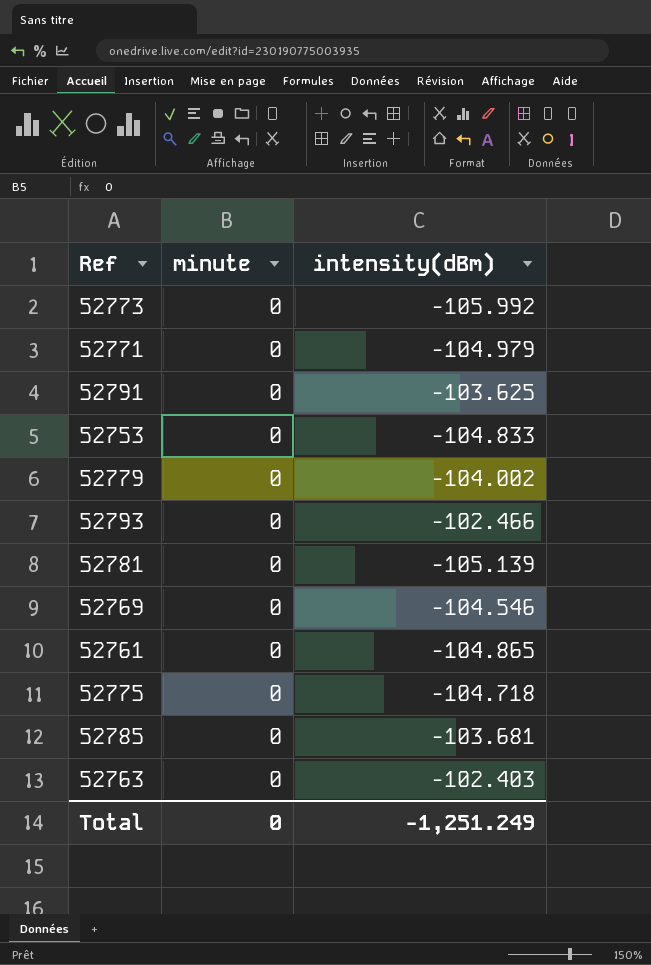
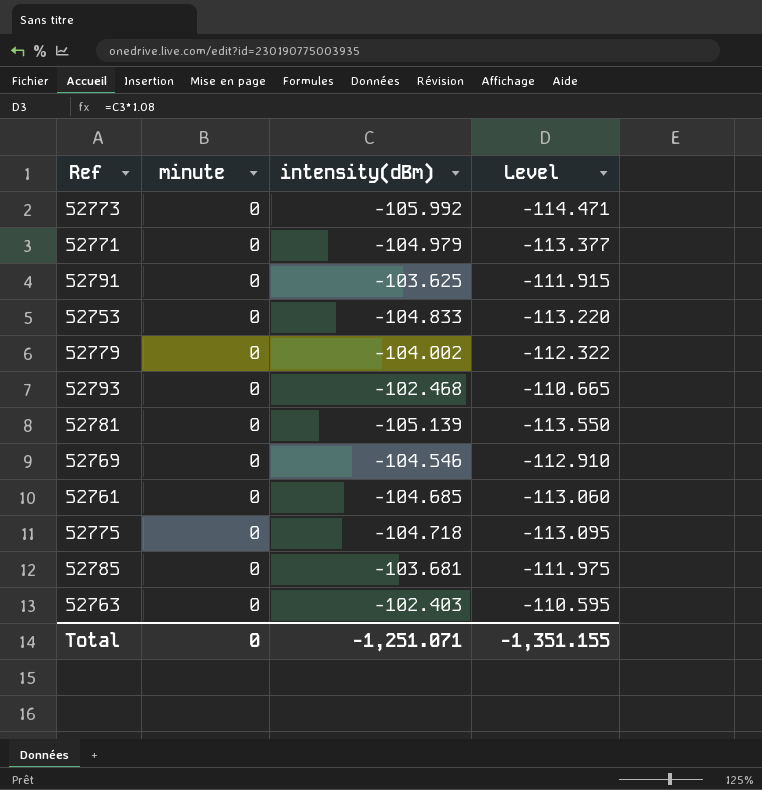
column Level | formula: none -> [intensity(dBm)] * 1.08
52793 | intensity(dBm): -102.466 -> -102.468
52761 | intensity(dBm): -104.865 -> -104.685
Total | intensity(dBm): -1,251.249 -> -1,251.071

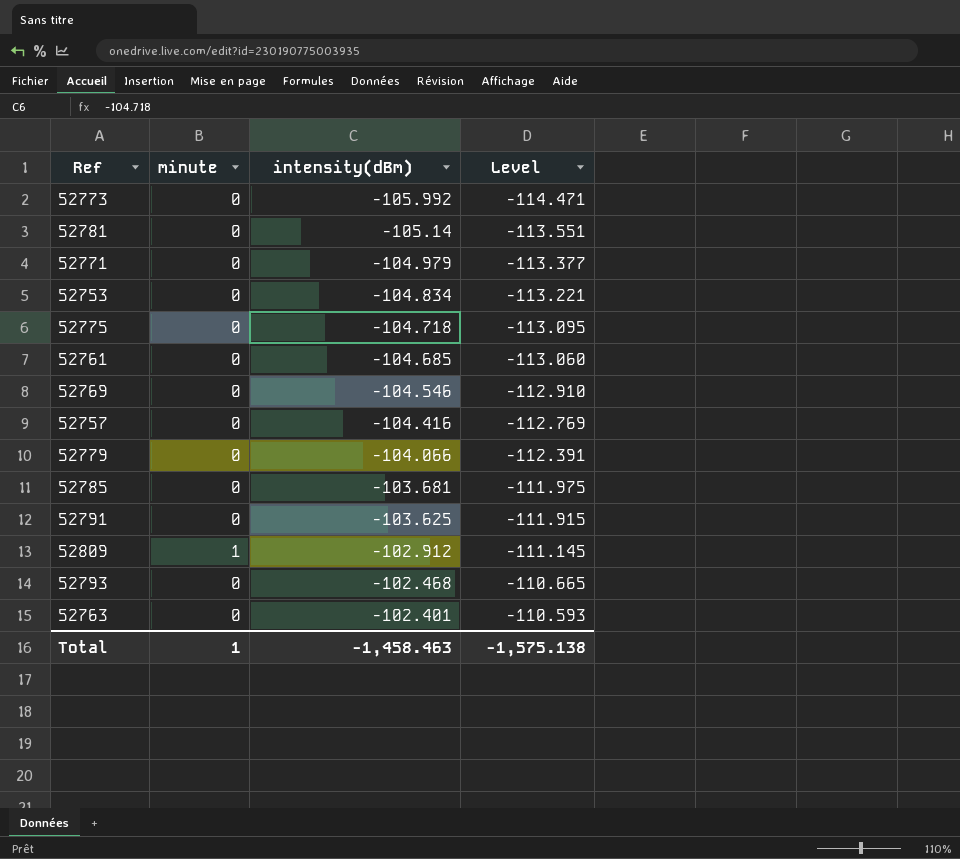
row order: none -> intensity(dBm) ascending
52781 | intensity(dBm): -105.139 -> -105.14
52781 | Level: -113.550 -> -113.551
52753 | intensity(dBm): -104.833 -> -104.834
52753 | Level: -113.220 -> -113.221
row 52757: none -> 0 | -104.416 | -112.769
52779 | intensity(dBm): -104.002 -> -104.066
52779 | Level: -112.322 -> -112.391
row 52809: none -> 1 | -102.912 | -111.145
52763 | intensity(dBm): -102.403 -> -102.401
52763 | Level: -110.595 -> -110.593
Total | minute: 0 -> 1
Total | intensity(dBm): -1,251.071 -> -1,458.463
Total | Level: -1,351.155 -> -1,575.138

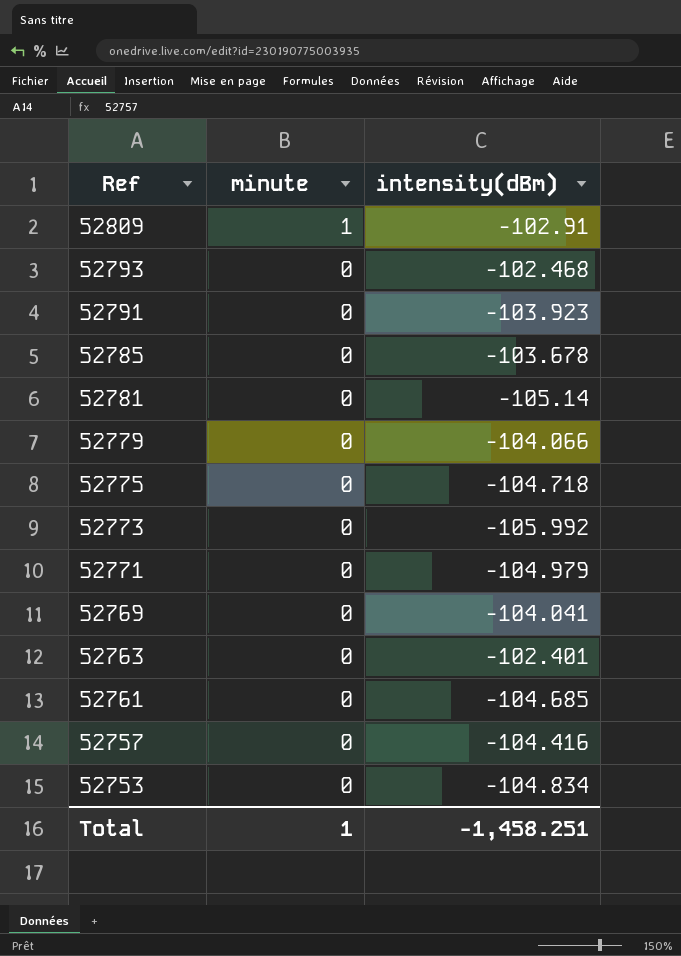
row order: intensity(dBm) ascending -> Ref descending
column Level | formula: [intensity(dBm)] * 1.08 -> none
52809 | intensity(dBm): -102.912 -> -102.91
52791 | intensity(dBm): -103.625 -> -103.923
52785 | intensity(dBm): -103.681 -> -103.678
52769 | intensity(dBm): -104.546 -> -104.041
Total | intensity(dBm): -1,458.463 -> -1,458.251

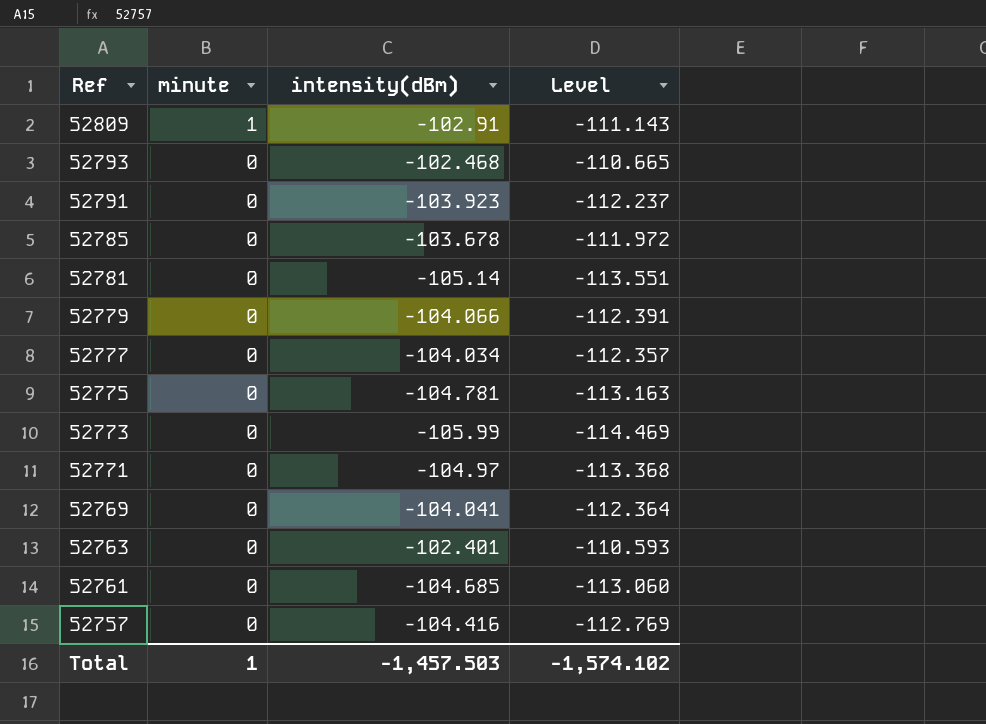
column Level | formula: none -> [intensity(dBm)] * 1.08
row 52753: 0 | -104.834 -> none
row 52777: none -> 0 | -104.034 | -112.357
52775 | intensity(dBm): -104.718 -> -104.781
52773 | intensity(dBm): -105.992 -> -105.99
52771 | intensity(dBm): -104.979 -> -104.97
Total | intensity(dBm): -1,458.251 -> -1,457.503

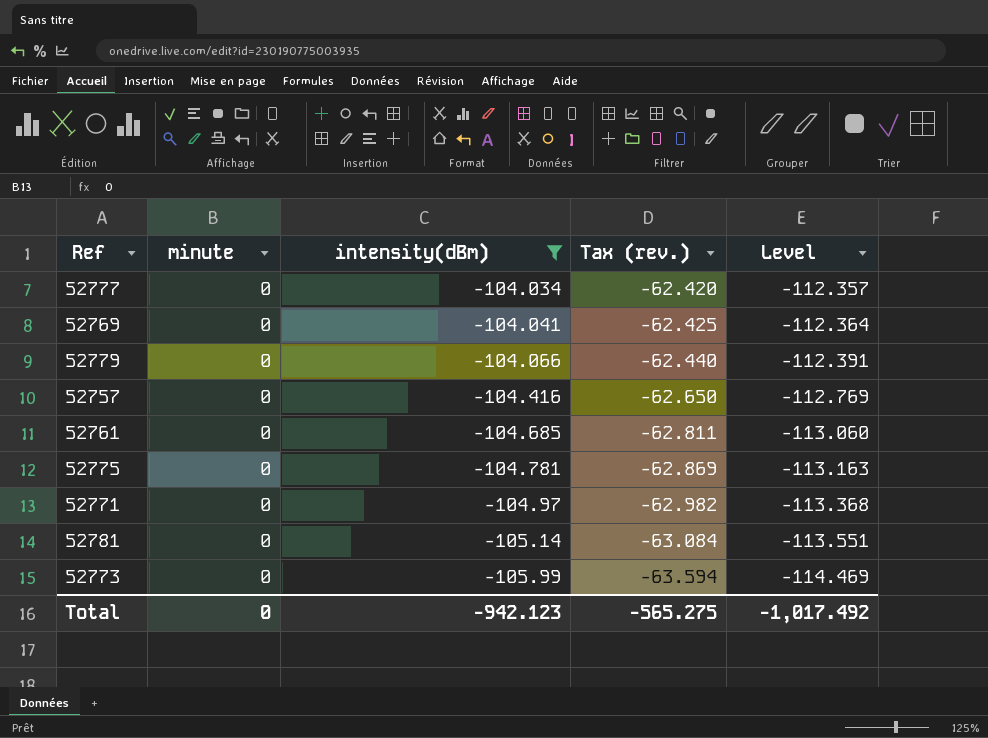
filter: none -> intensity(dBm) <= -104.034
row order: Ref descending -> intensity(dBm) descending
column Tax (rev.) | formula: none -> [intensity(dBm)] * 0.6
Total | minute: 1 -> 0
Total | intensity(dBm): -1,457.503 -> -942.123
Total | Level: -1,574.102 -> -1,017.492

